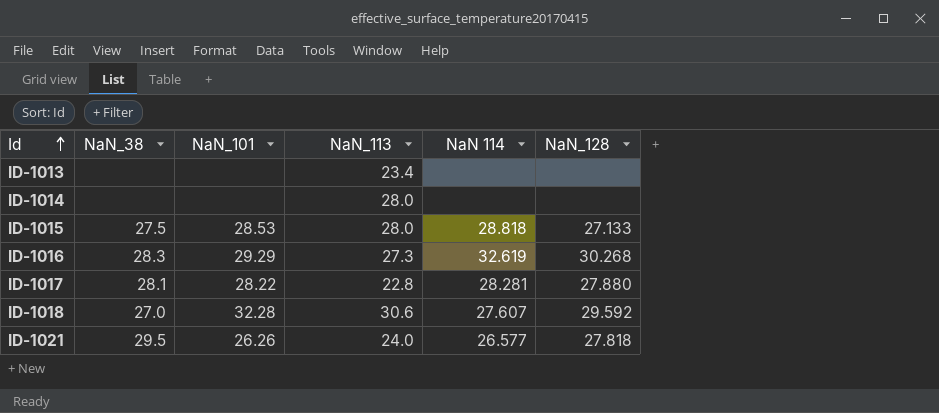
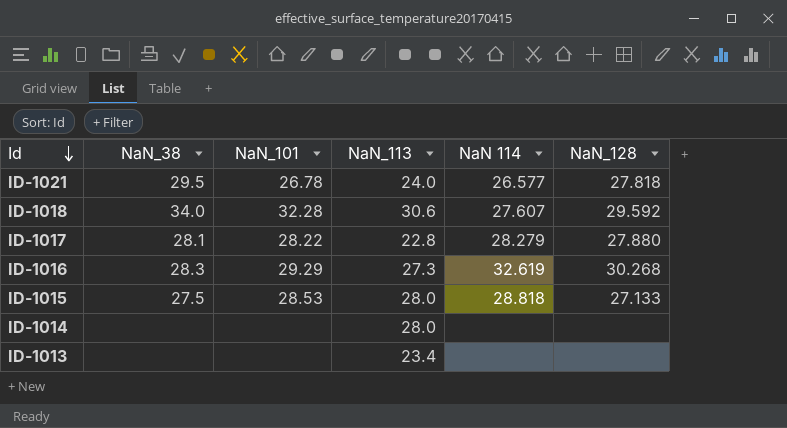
row order: Id ascending -> Id descending
ID-1021 | NaN_101: 26.26 -> 26.78
ID-1018 | NaN_38: 27.0 -> 34.0
ID-1017 | NaN 114: 28.281 -> 28.279

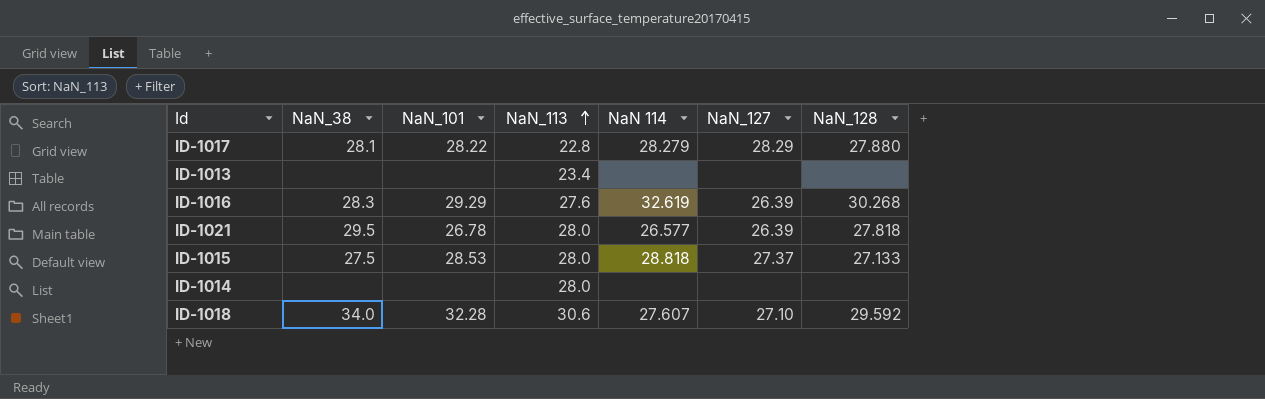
row order: Id descending -> NaN_113 ascending
column NaN_127 | position: none -> 6
ID-1016 | NaN_113: 27.3 -> 27.6
ID-1021 | NaN_113: 24.0 -> 28.0

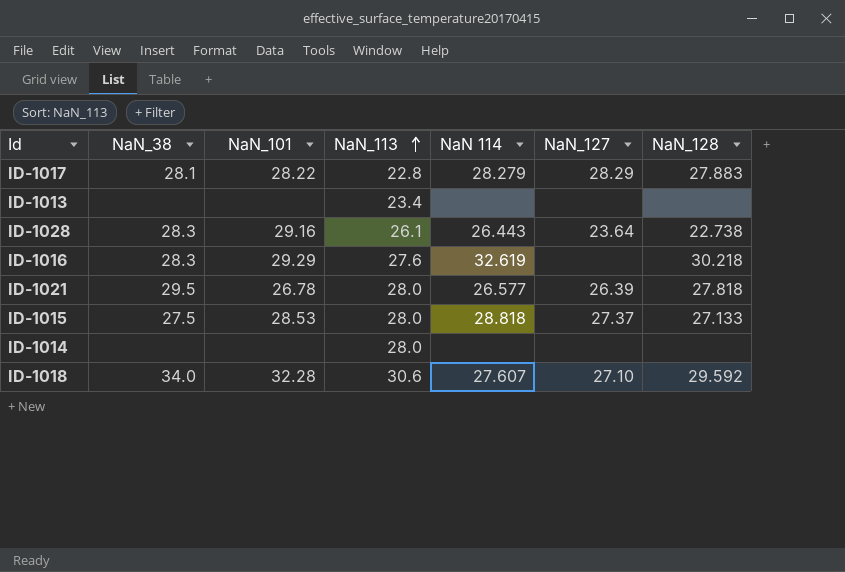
ID-1017 | NaN_128: 27.880 -> 27.883
row ID-1028: none -> 28.3 | 29.16 | 26.1 | 26.443 | 23.64 | 22.738
ID-1016 | NaN_127: 26.39 -> none
ID-1016 | NaN_128: 30.268 -> 30.218

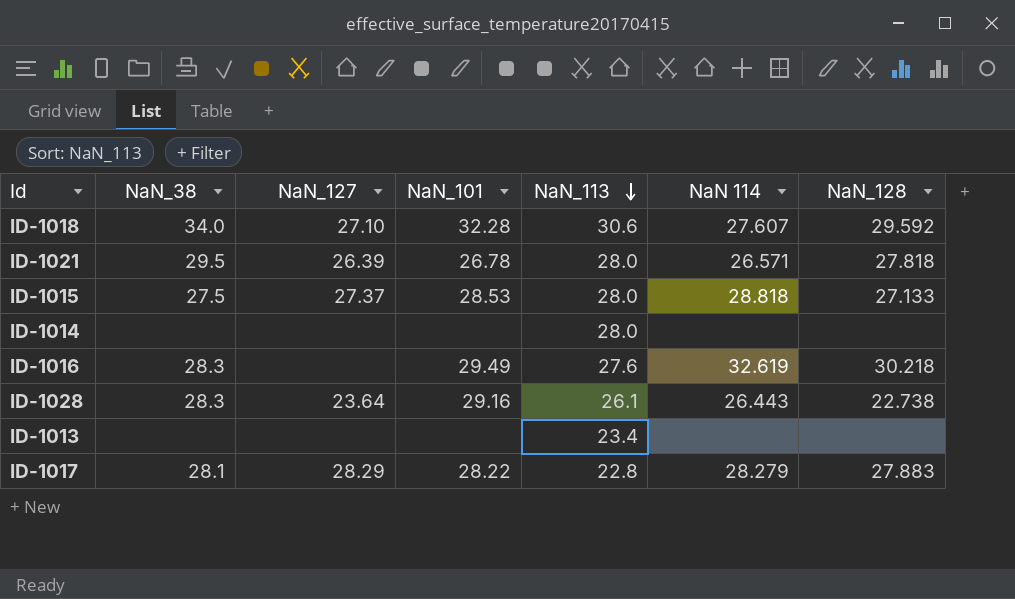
row order: NaN_113 ascending -> NaN_113 descending
column NaN_127 | position: 6 -> 3
ID-1021 | NaN 114: 26.577 -> 26.571
ID-1016 | NaN_101: 29.29 -> 29.49

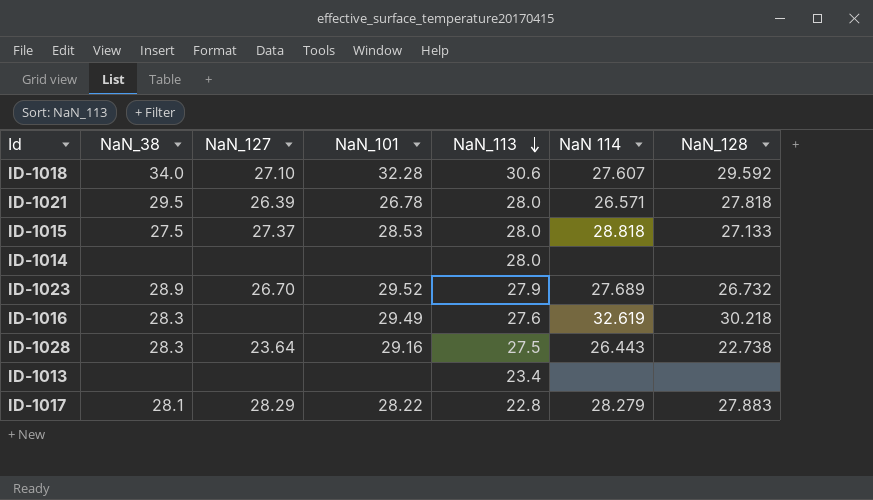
row ID-1023: none -> 28.9 | 26.70 | 29.52 | 27.9 | 27.689 | 26.732
ID-1028 | NaN_113: 26.1 -> 27.5

